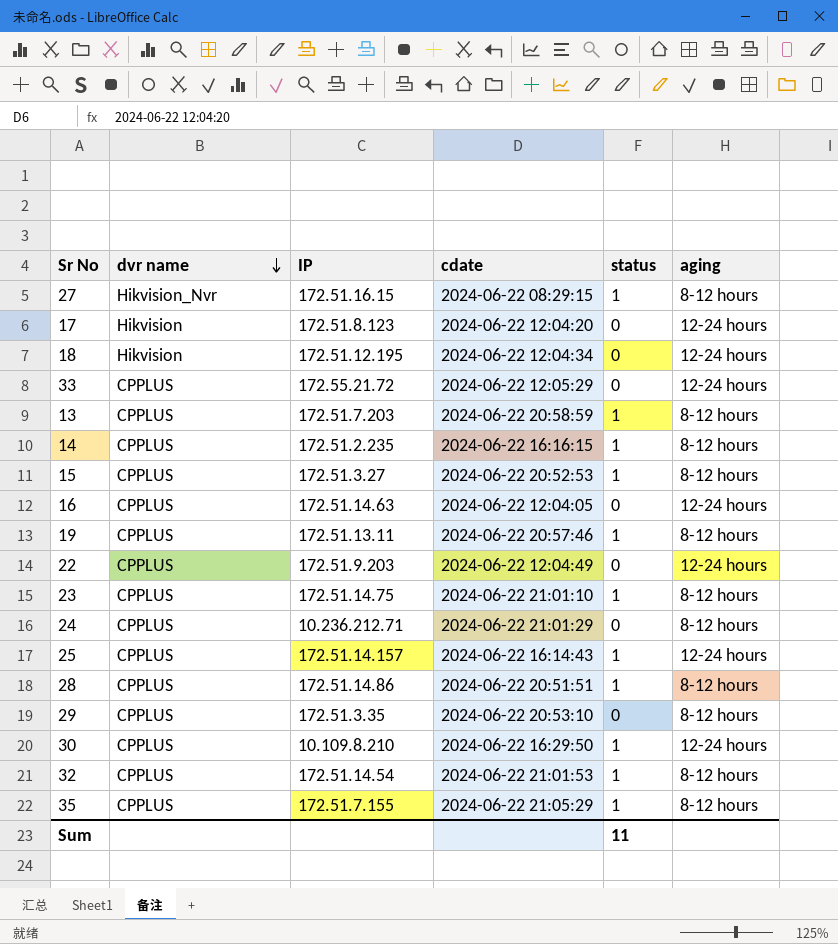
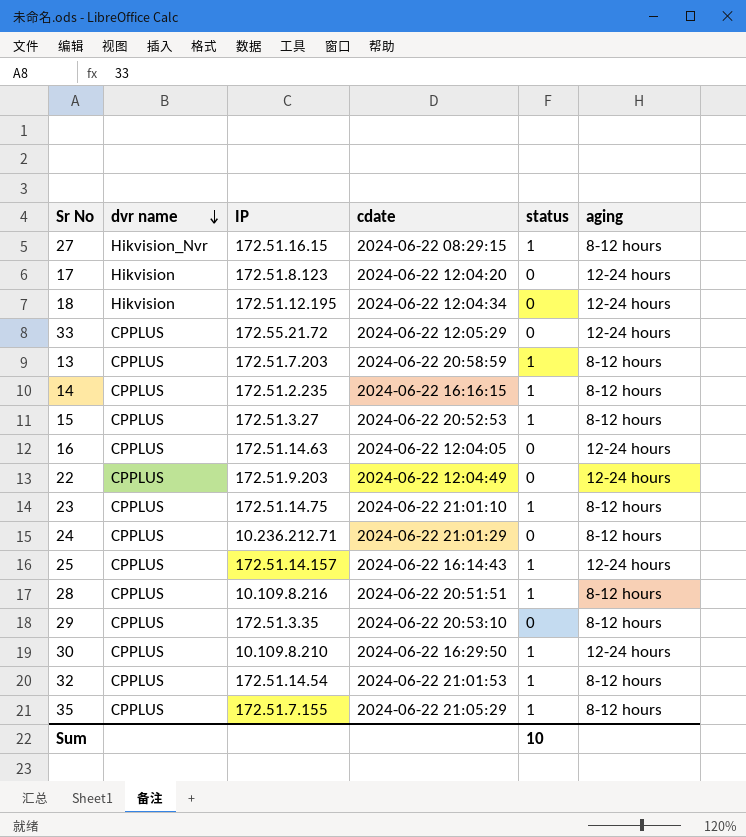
row 19: CPPLUS | 172.51.13.11 | 2024-06-22 20:57:46 | 1 | 8-12 hours -> none
28 | IP: 172.51.14.86 -> 10.109.8.216
Sum | status: 11 -> 10

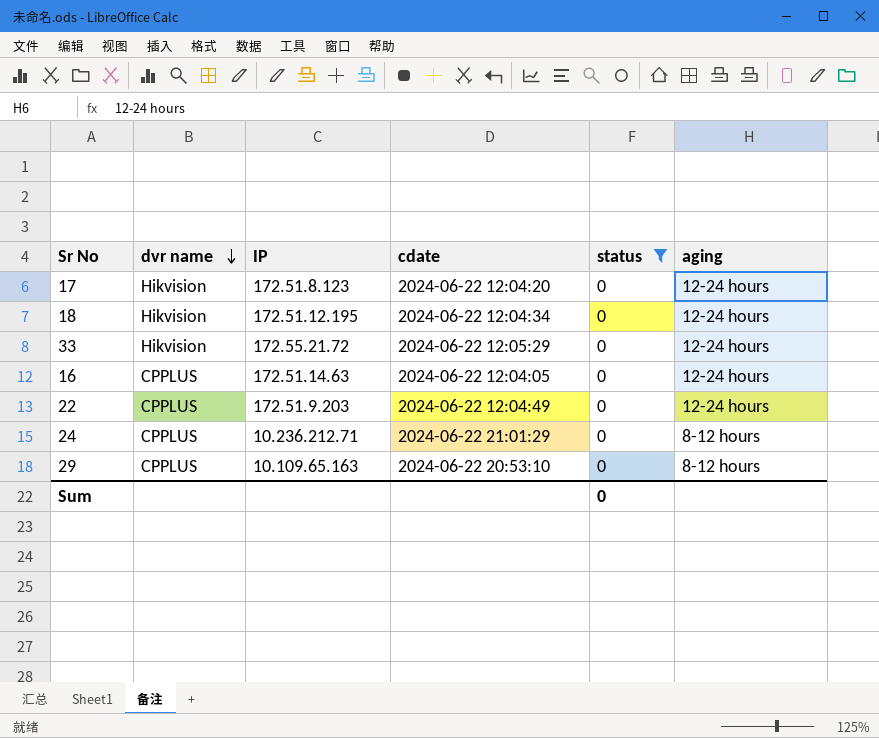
filter: none -> status = 0
33 | dvr name: CPPLUS -> Hikvision
29 | IP: 172.51.3.35 -> 10.109.65.163
Sum | status: 10 -> 0

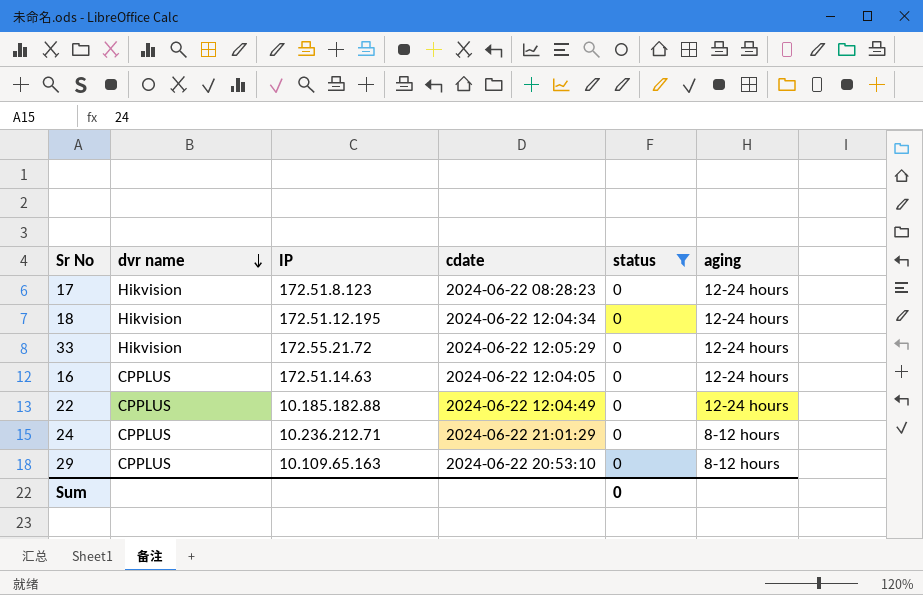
17 | cdate: 2024-06-22 12:04:20 -> 2024-06-22 08:28:23
22 | IP: 172.51.9.203 -> 10.185.182.88

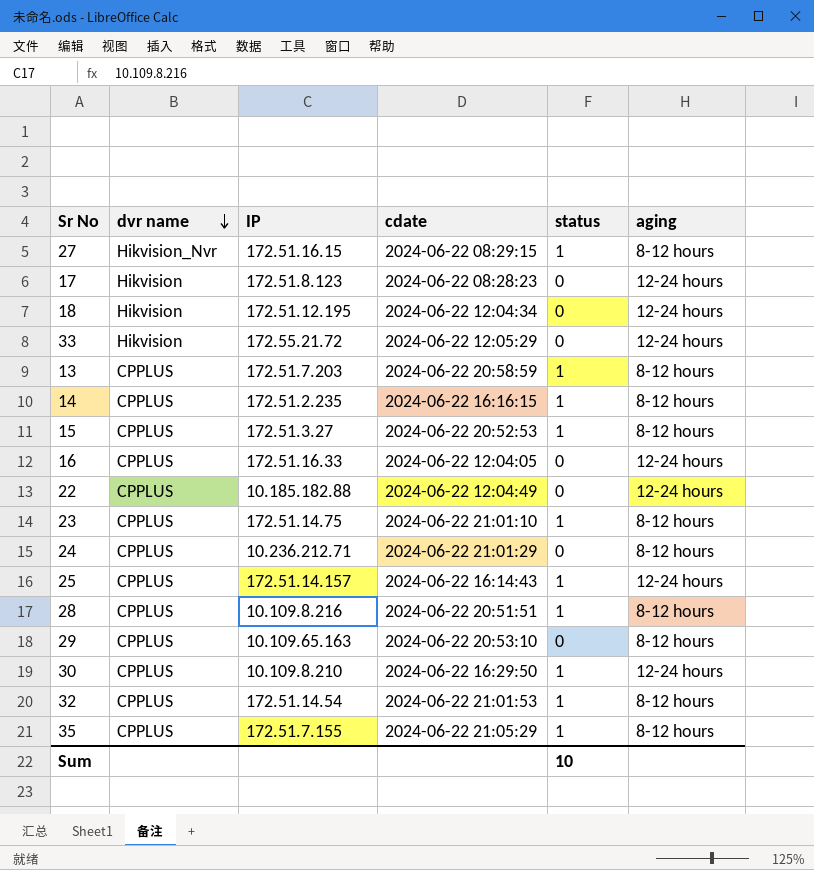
filter: status = 0 -> none
16 | IP: 172.51.14.63 -> 172.51.16.33
Sum | status: 0 -> 10

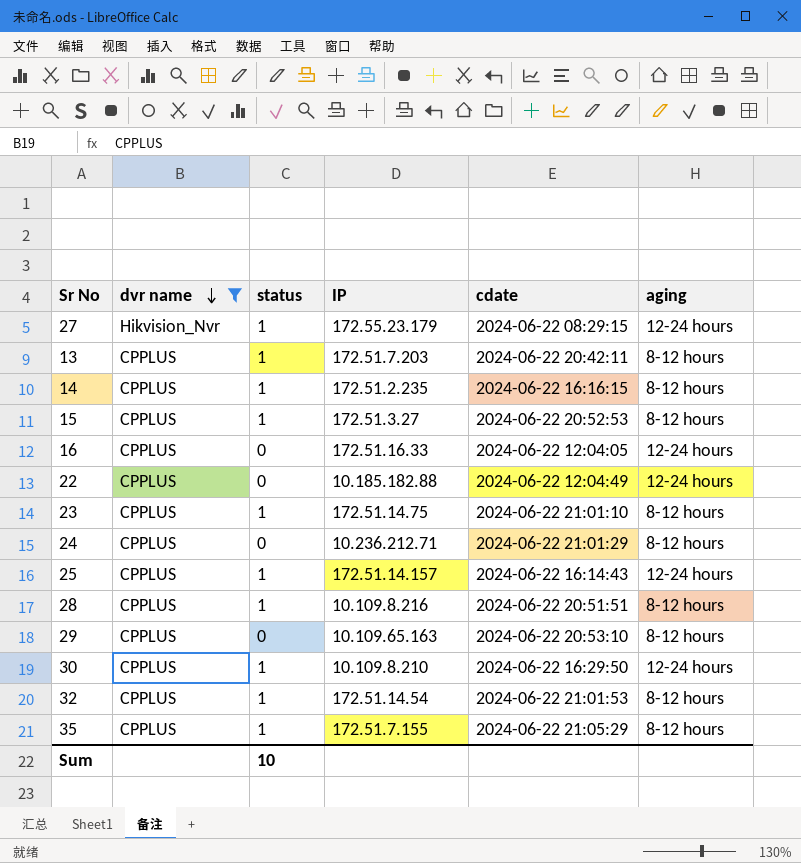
filter: none -> dvr name != Hikvision
column status | position: 5 -> 3
27 | IP: 172.51.16.15 -> 172.55.23.179
27 | aging: 8-12 hours -> 12-24 hours
13 | cdate: 2024-06-22 20:58:59 -> 2024-06-22 20:42:11

